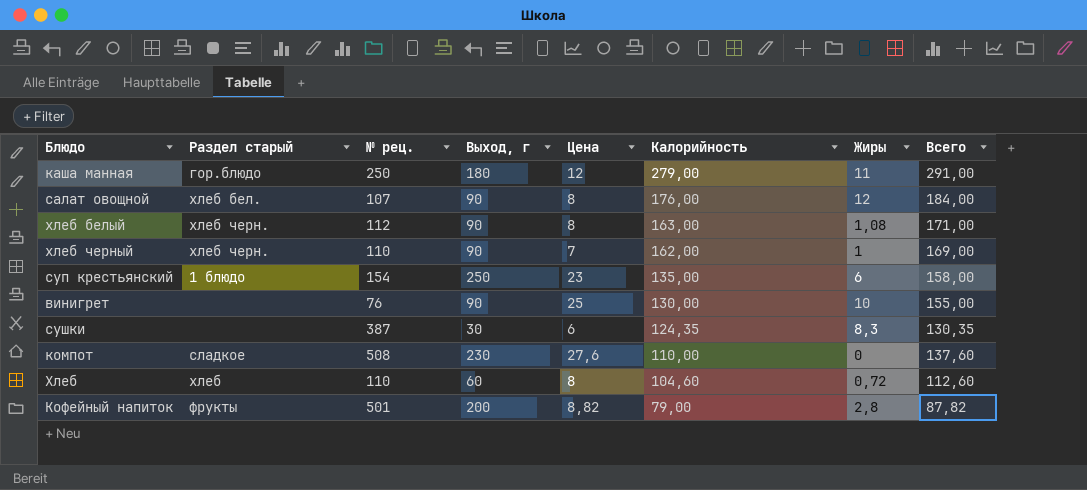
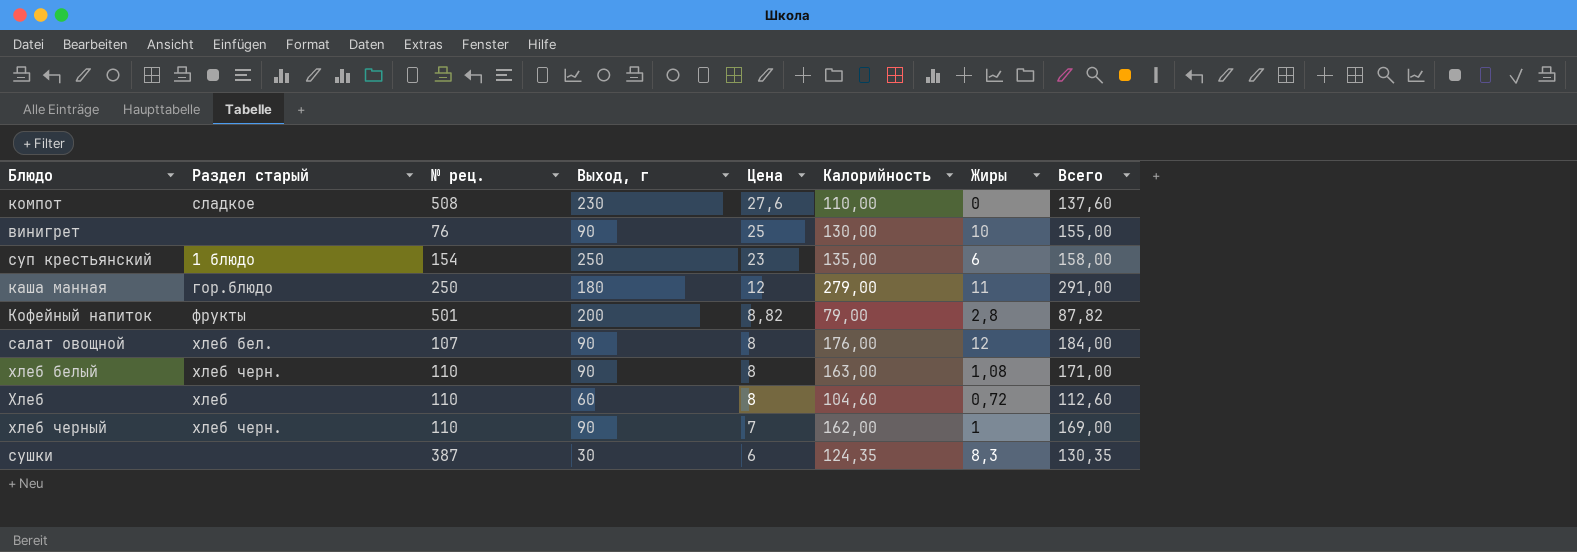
row order: Калорийность descending -> Цена descending
хлеб белый | № рец.: 112 -> 110

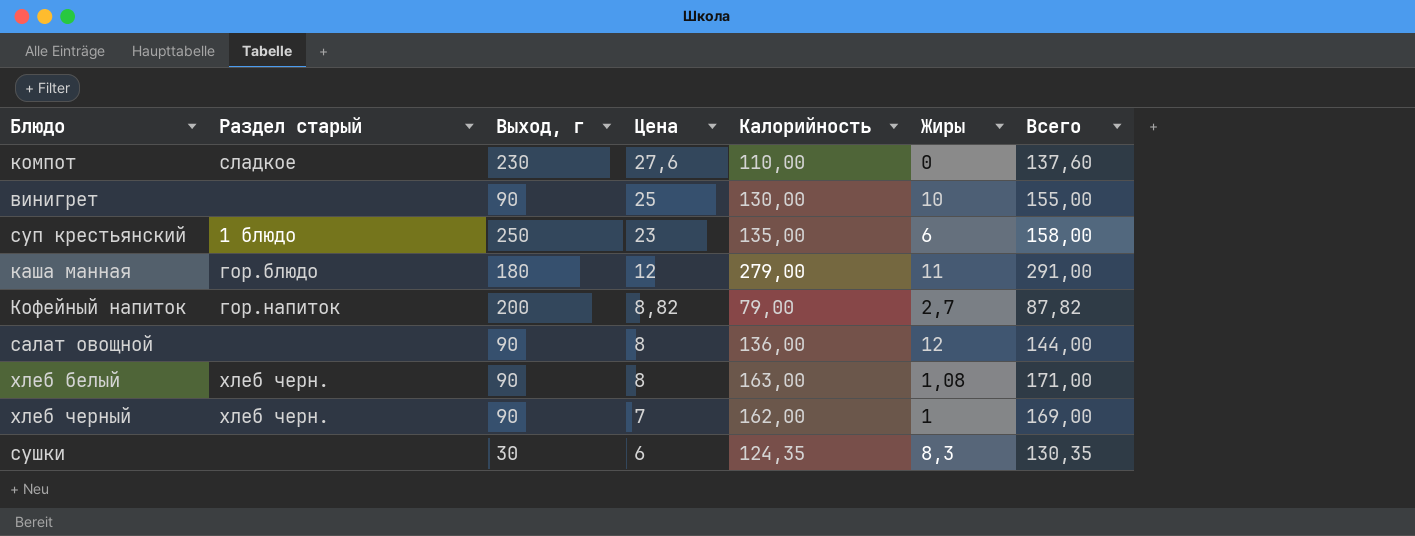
column № рец. | position: 3 -> none
row Хлеб: хлеб | 110 | 60 | 8 | 104,60 | 0,72 | 112,60 -> none
Кофейный напиток | Раздел старый: фрукты -> гор.напиток
Кофейный напиток | Жиры: 2,8 -> 2,7
салат овощной | Раздел старый: хлеб бел. -> none
салат овощной | Калорийность: 176,00 -> 136,00
салат овощной | Всего: 184,00 -> 144,00

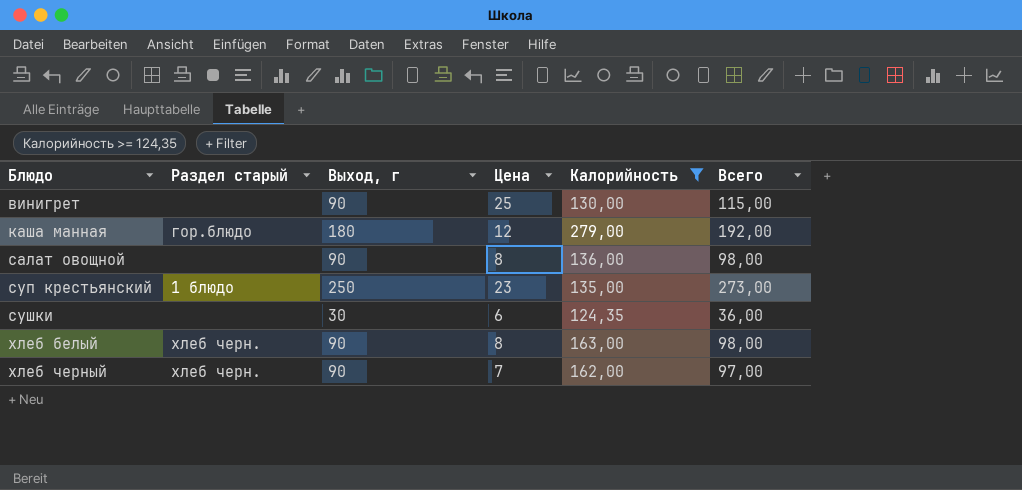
filter: none -> Калорийность >= 124,35
row order: Цена descending -> Блюдо ascending
column Жиры | position: 6 -> none
column Всего | formula: [Цена] + [Калорийность] -> [Выход, г] + [Цена]

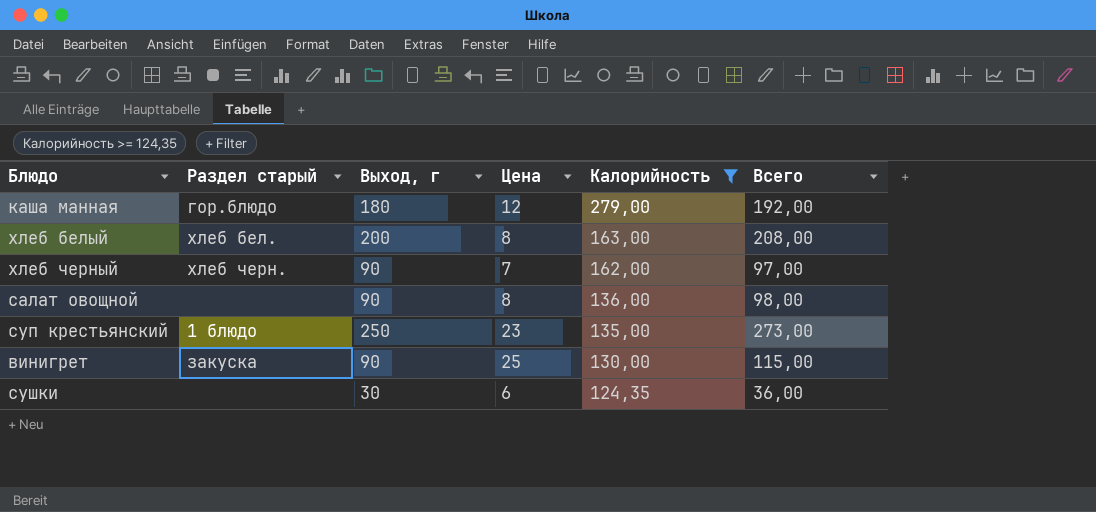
row order: Блюдо ascending -> Калорийность descending
хлеб белый | Раздел старый: хлеб черн. -> хлеб бел.
хлеб белый | Выход, г: 90 -> 200
хлеб белый | Всего: 98,00 -> 208,00
винигрет | Раздел старый: none -> закуска

